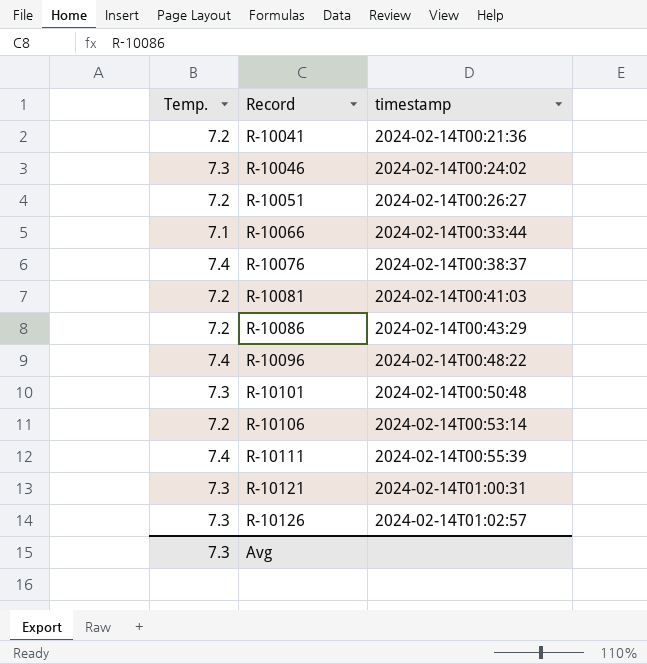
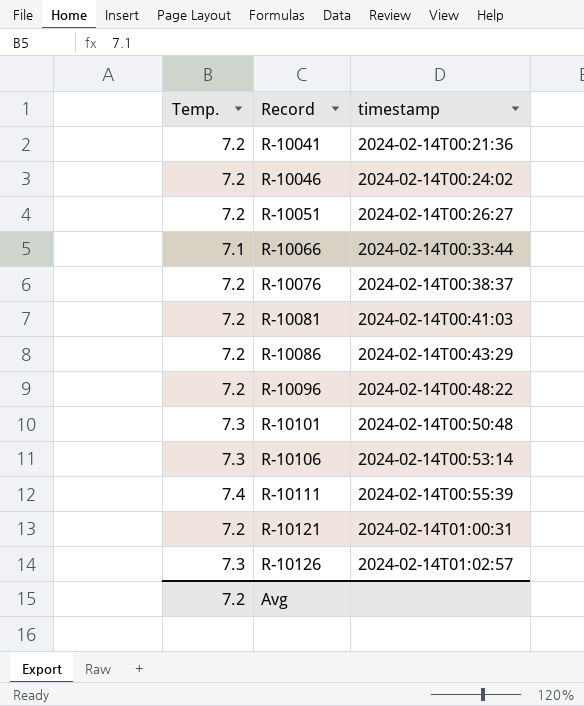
R-10046 | Temp.: 7.3 -> 7.2
R-10076 | Temp.: 7.4 -> 7.2
R-10096 | Temp.: 7.4 -> 7.2
R-10106 | Temp.: 7.2 -> 7.3
R-10121 | Temp.: 7.3 -> 7.2
Avg | Temp.: 7.3 -> 7.2

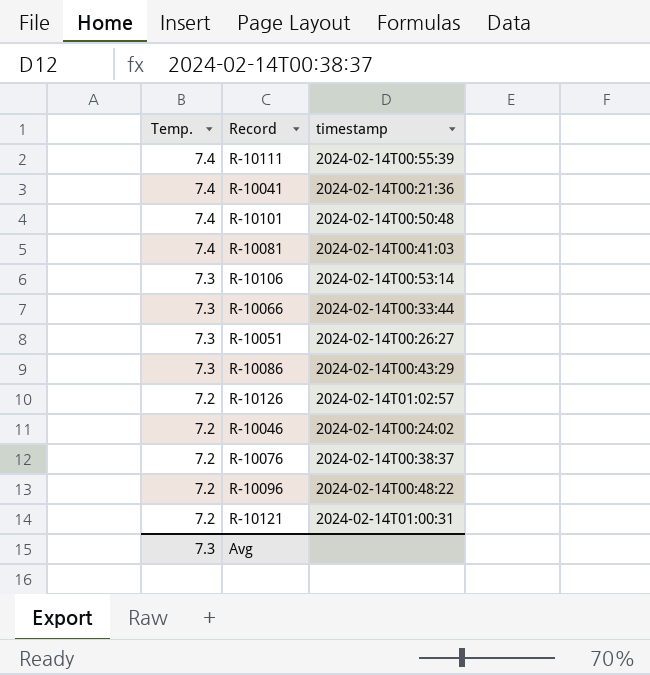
row order: Record ascending -> Temp. descending
R-10041 | Temp.: 7.2 -> 7.4
R-10101 | Temp.: 7.3 -> 7.4
R-10081 | Temp.: 7.2 -> 7.4
R-10066 | Temp.: 7.1 -> 7.3
R-10051 | Temp.: 7.2 -> 7.3
R-10086 | Temp.: 7.2 -> 7.3
R-10126 | Temp.: 7.3 -> 7.2
Avg | Temp.: 7.2 -> 7.3

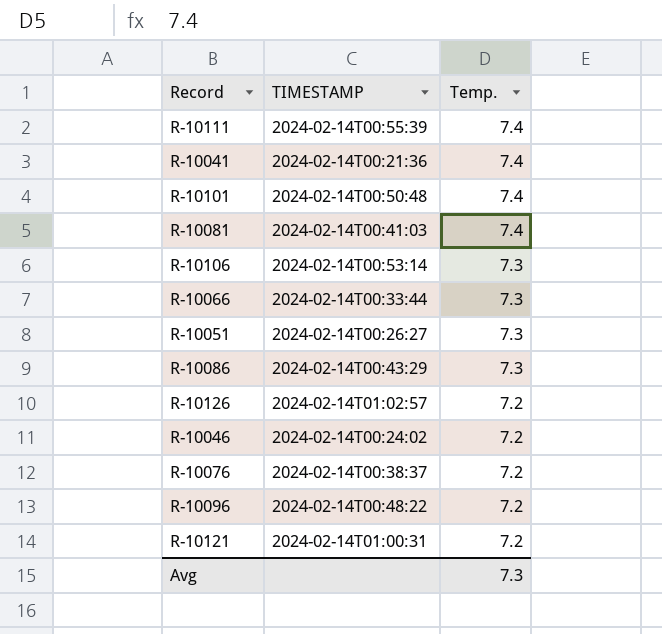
column name: timestamp -> TIMESTAMP
column Temp. | position: 1 -> 3

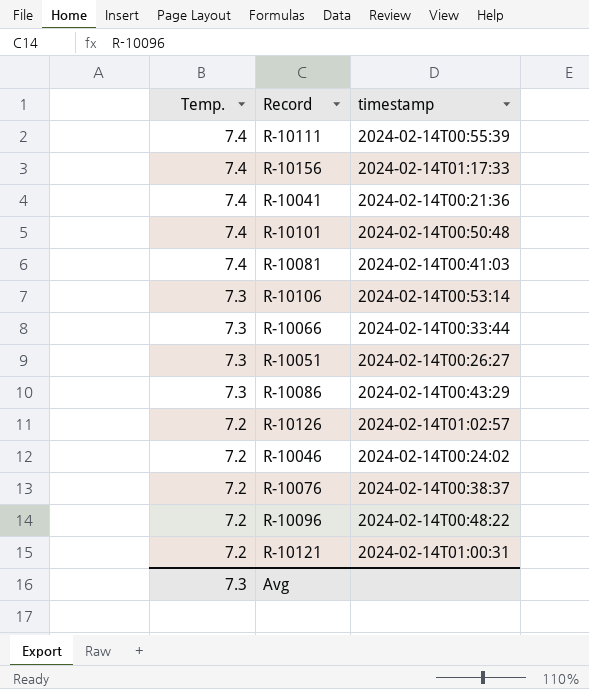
column Temp. | position: 3 -> 1
column name: TIMESTAMP -> timestamp
row R-10156: none -> 7.4 | 2024-02-14T01:17:33

